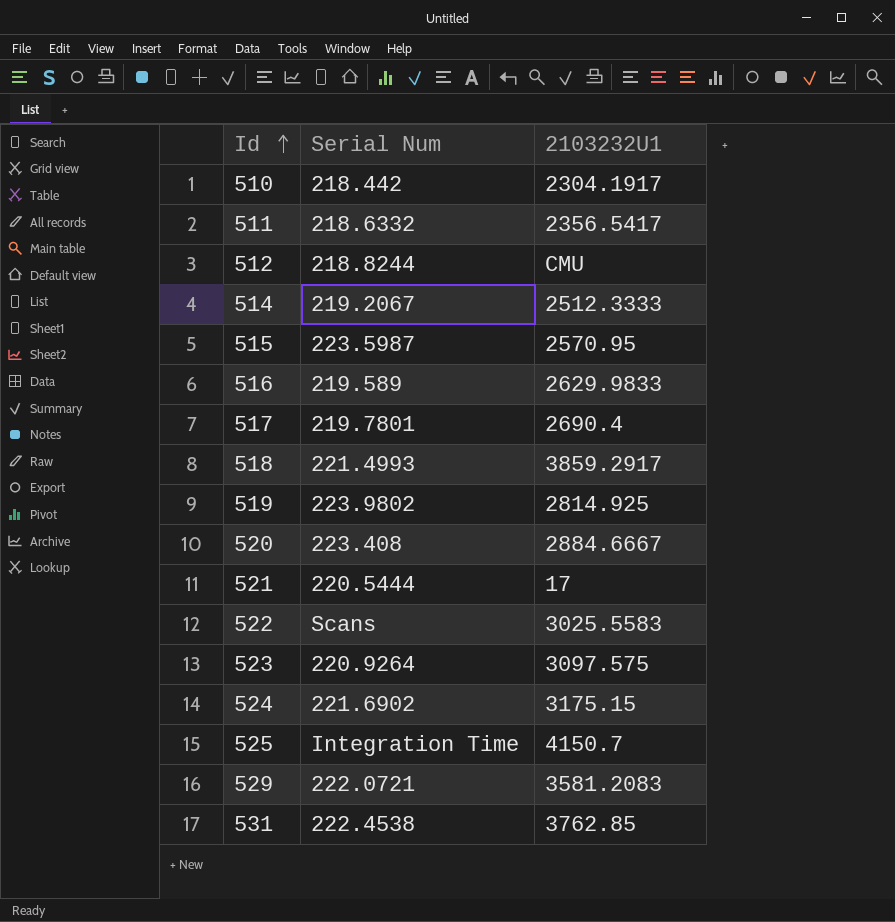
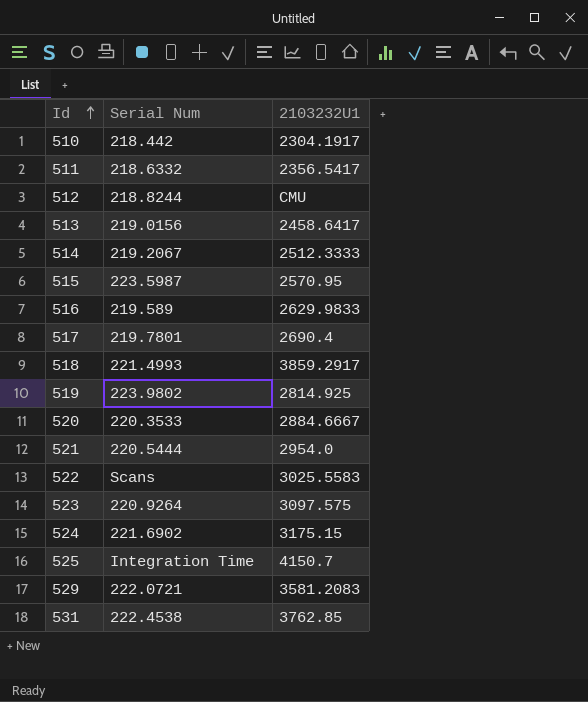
row 513: none -> 219.0156 | 2458.6417
520 | Serial Num: 223.408 -> 220.3533
521 | 2103232U1: 17 -> 2954.0

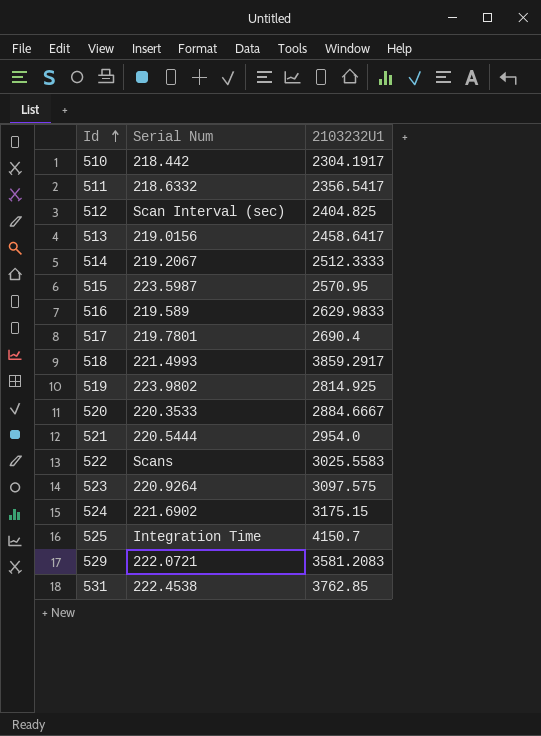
512 | Serial Num: 218.8244 -> Scan Interval (sec)
512 | 2103232U1: CMU -> 2404.825

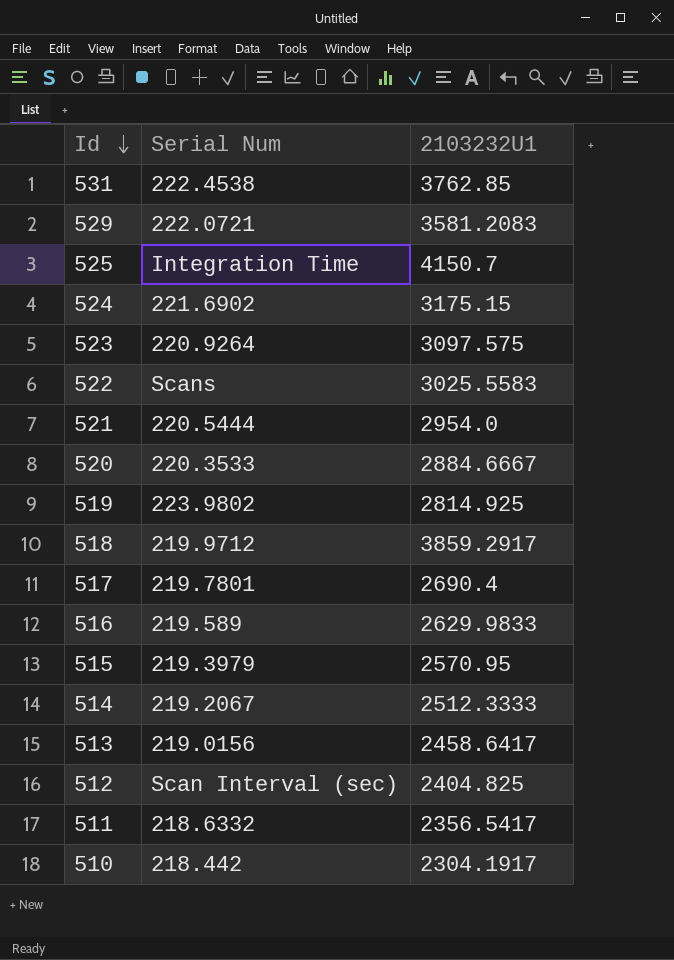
row order: Id ascending -> Id descending
518 | Serial Num: 221.4993 -> 219.9712
515 | Serial Num: 223.5987 -> 219.3979

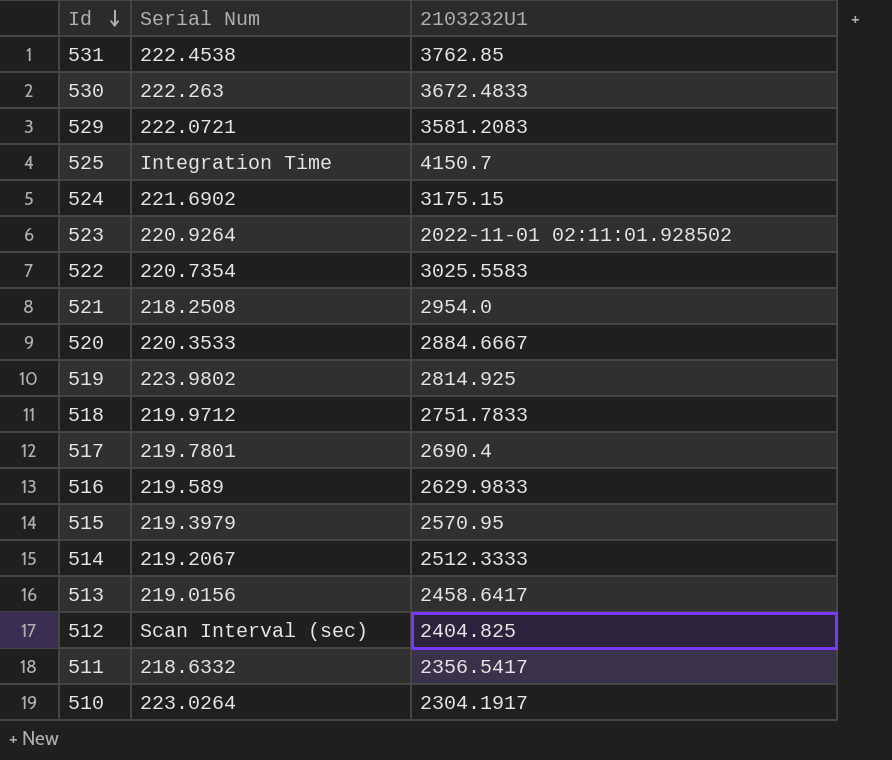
row 530: none -> 222.263 | 3672.4833
523 | 2103232U1: 3097.575 -> 2022-11-01 02:11:01.928502
522 | Serial Num: Scans -> 220.7354
521 | Serial Num: 220.5444 -> 218.2508
518 | 2103232U1: 3859.2917 -> 2751.7833
510 | Serial Num: 218.442 -> 223.0264

